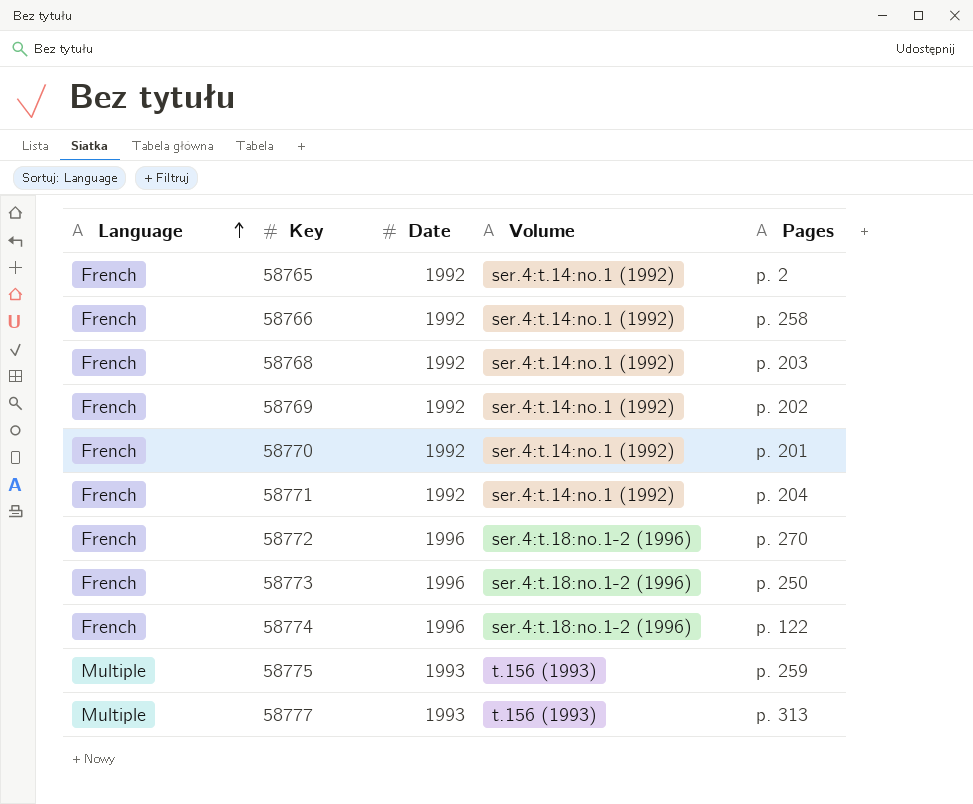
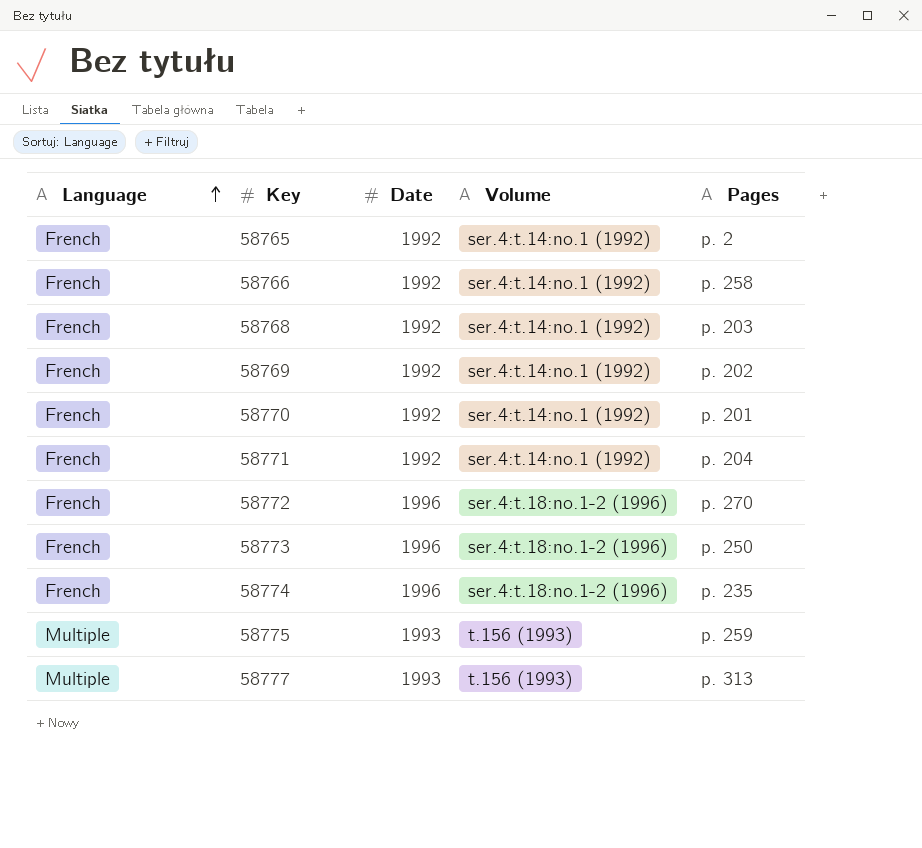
58774 | Pages: p. 122 -> p. 235

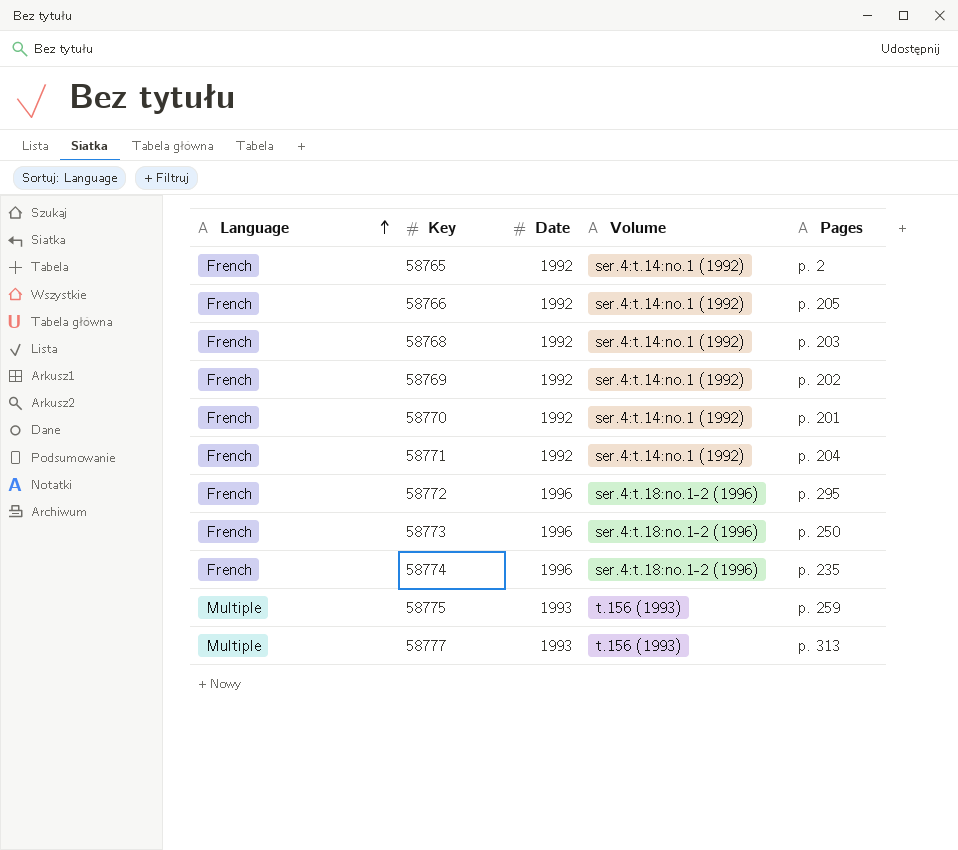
58766 | Pages: p. 258 -> p. 205
58772 | Pages: p. 270 -> p. 295

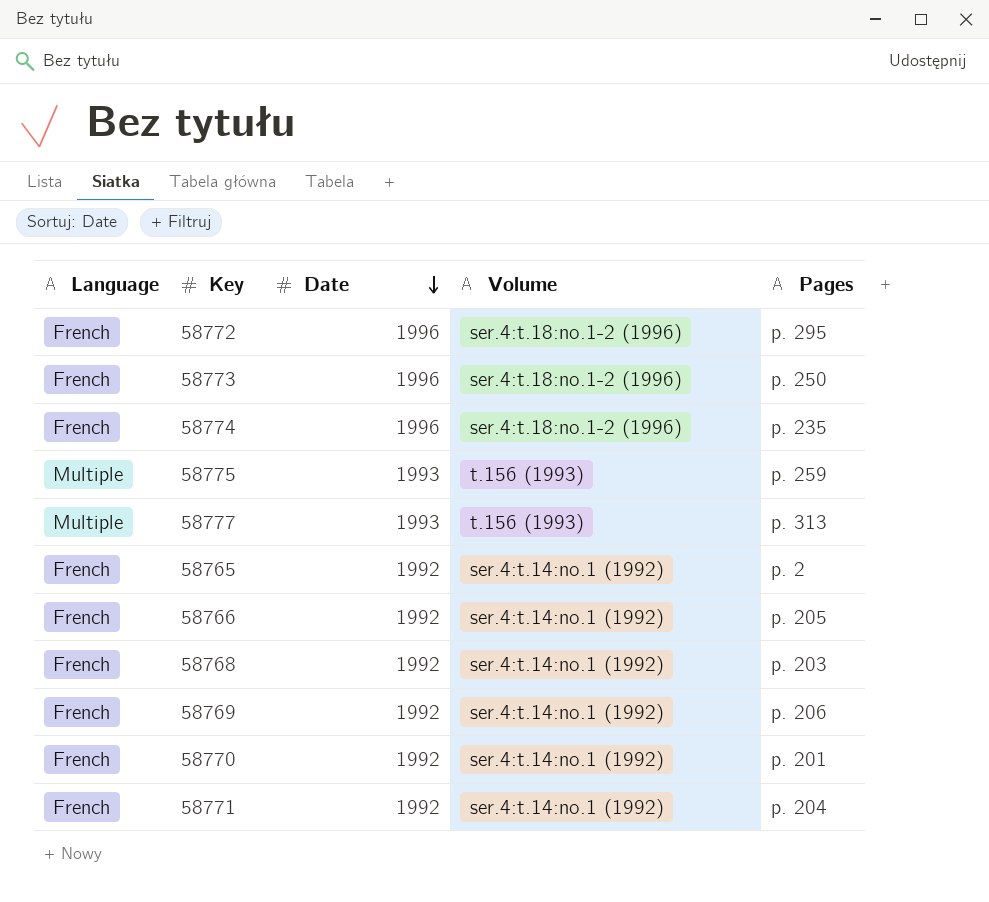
row order: Language ascending -> Date descending
58769 | Pages: p. 202 -> p. 206

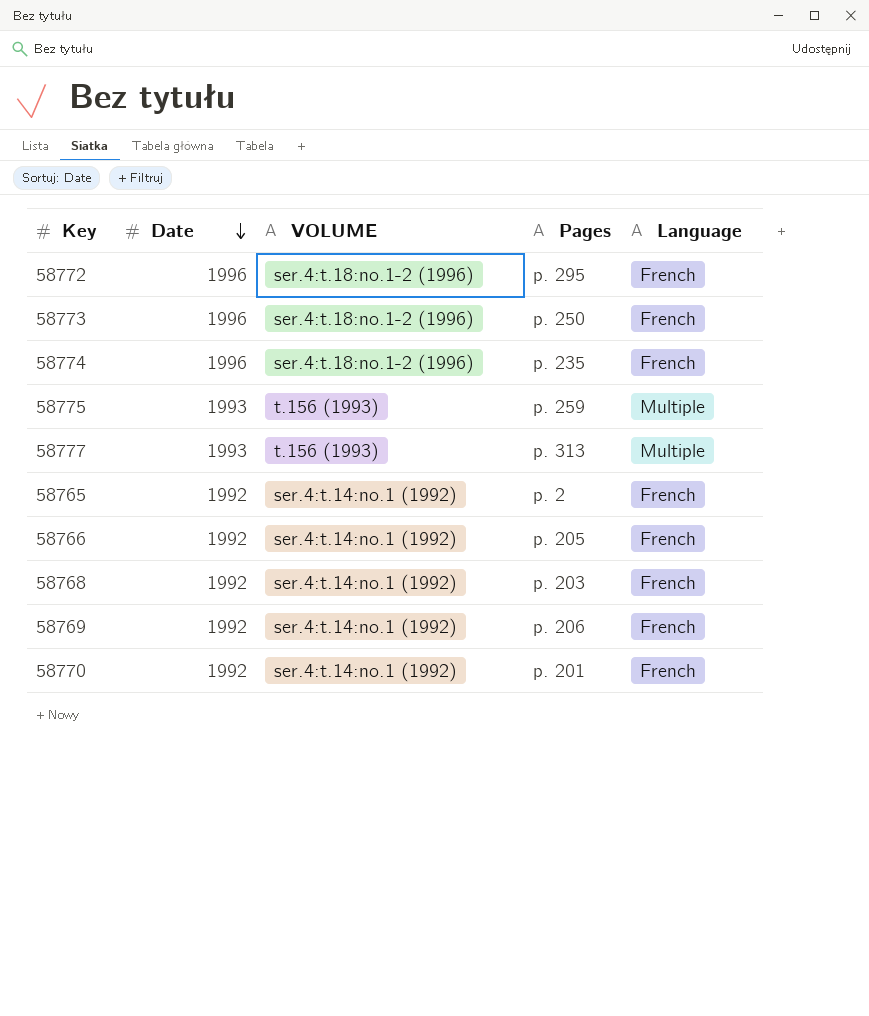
column name: Volume -> VOLUME
column Language | position: 1 -> 5
row 58771: French | 1992 | ser.4:t.14:no.1 (1992) | p. 204 -> none

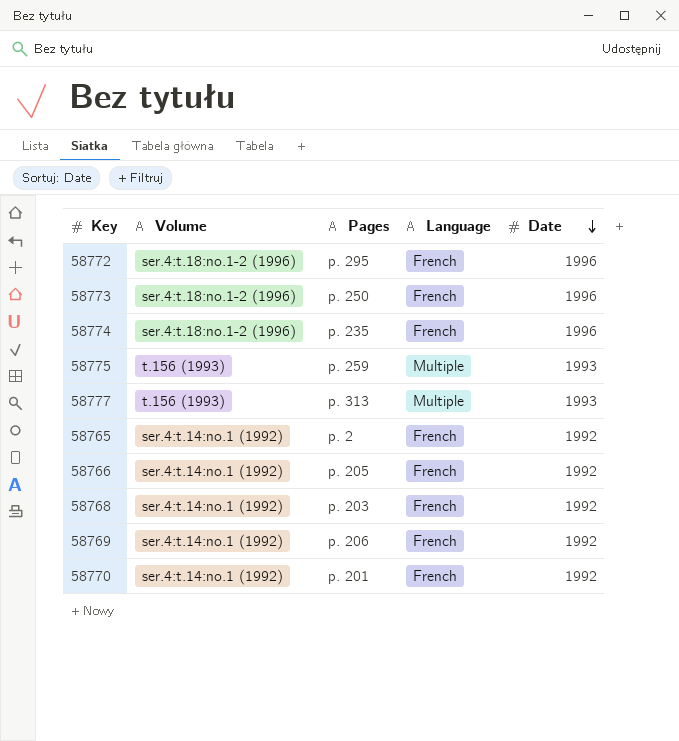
column name: VOLUME -> Volume
column Date | position: 2 -> 5

